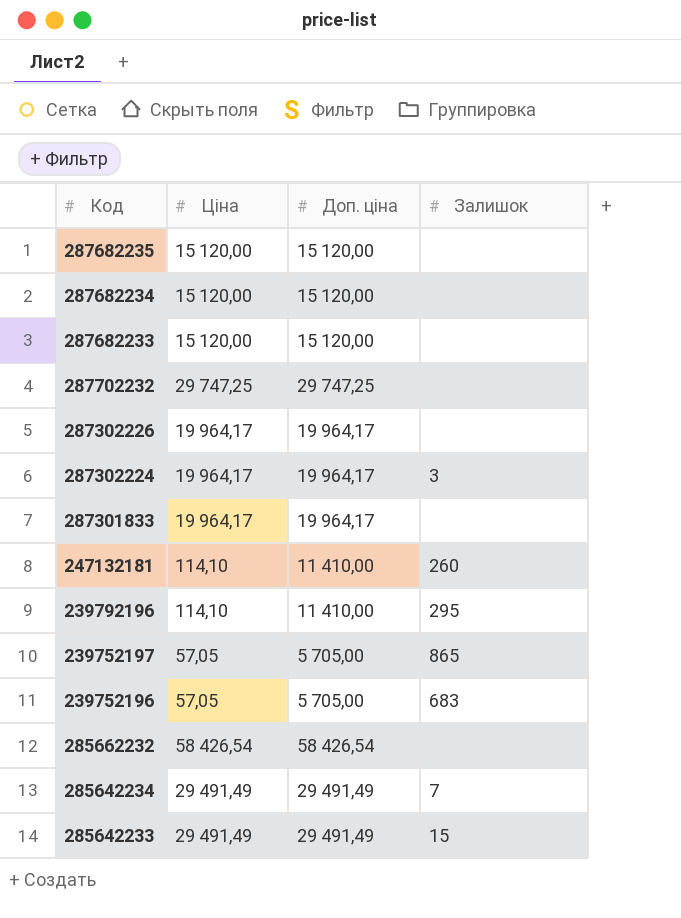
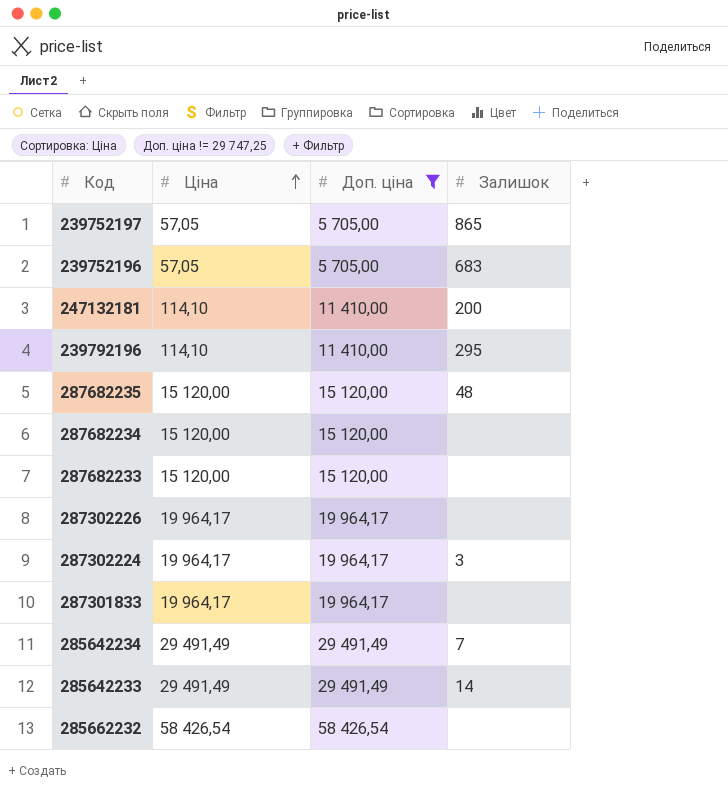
filter: none -> Доп. ціна != 29 747,25
row order: none -> Ціна ascending
247132181 | Залишок: 260 -> 200
287682235 | Залишок: none -> 48
285642233 | Залишок: 15 -> 14

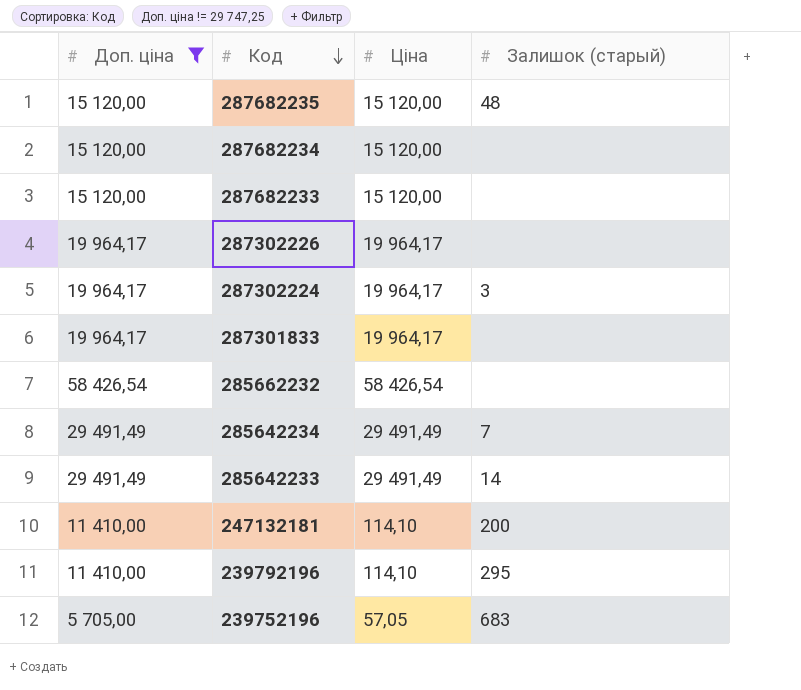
row order: Ціна ascending -> Код descending
column Доп. ціна | position: 3 -> 1
column name: Залишок -> Залишок (старый)
row 239752197: 57,05 | 5 705,00 | 865 -> none

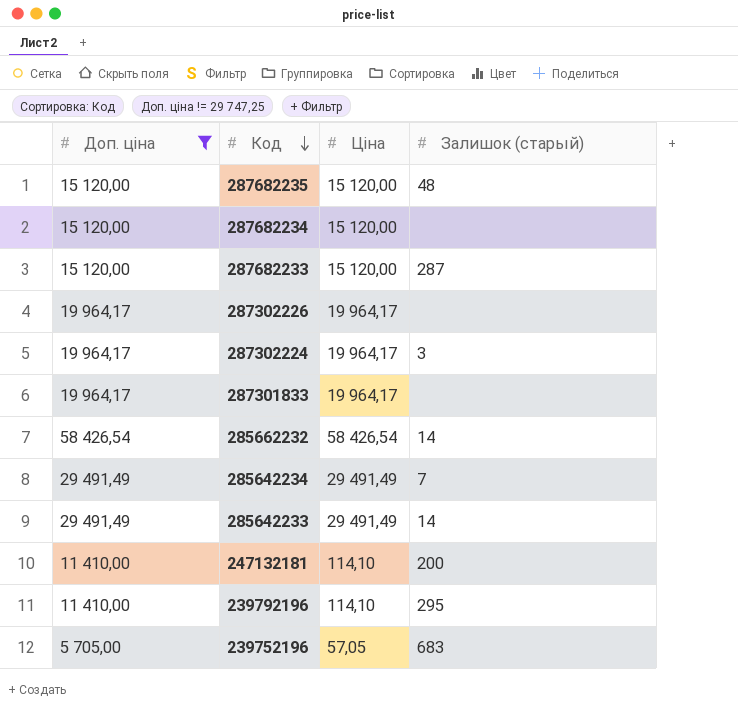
287682233 | Залишок (старый): none -> 287
285662232 | Залишок (старый): none -> 14

